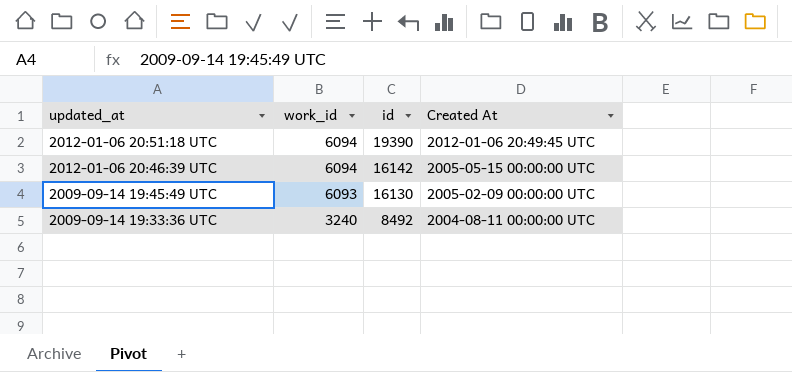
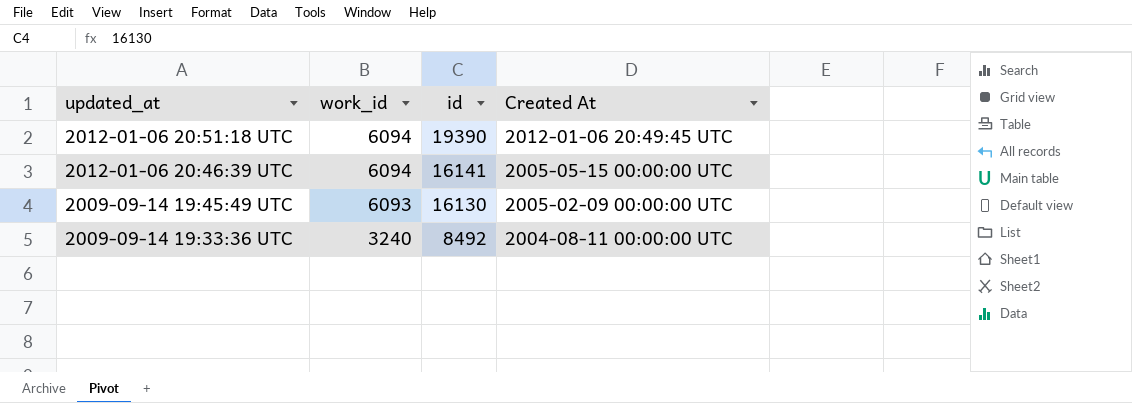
2012-01-06 20:46:39 UTC | id: 16142 -> 16141

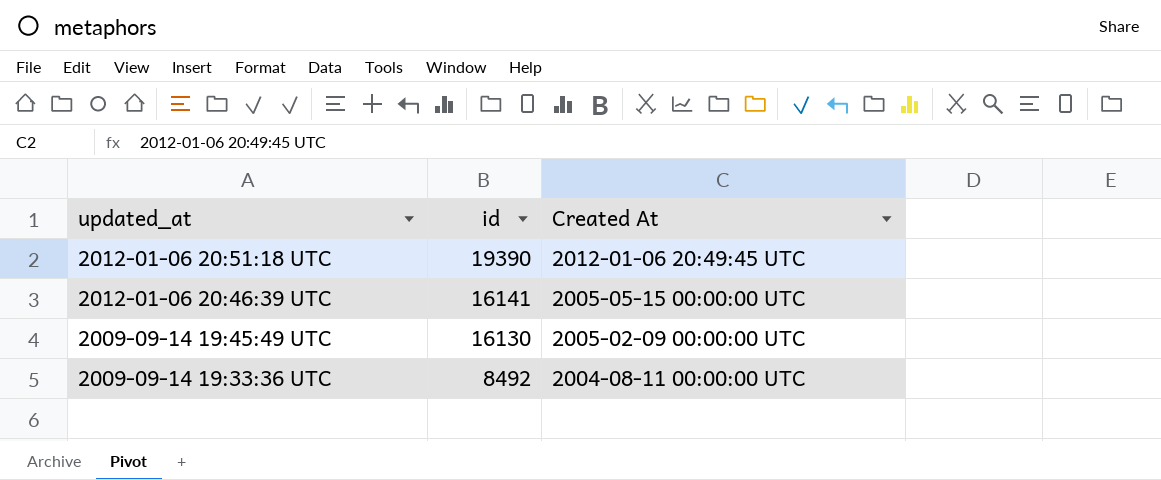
column work_id | position: 2 -> none

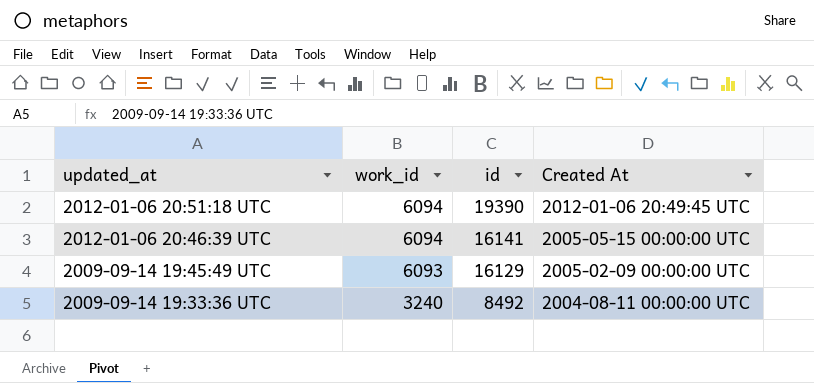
column work_id | position: none -> 2
2009-09-14 19:45:49 UTC | id: 16130 -> 16129

